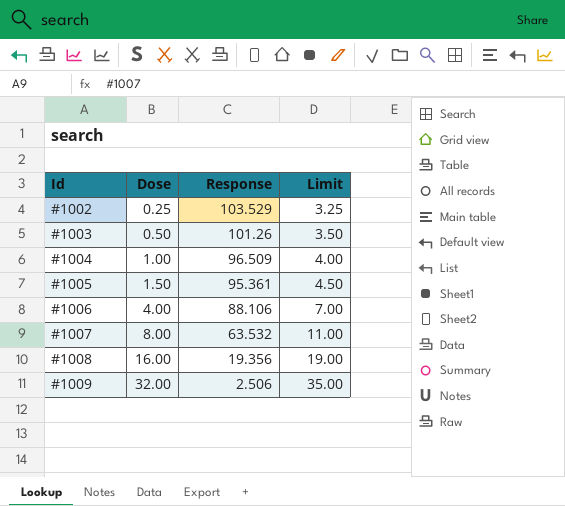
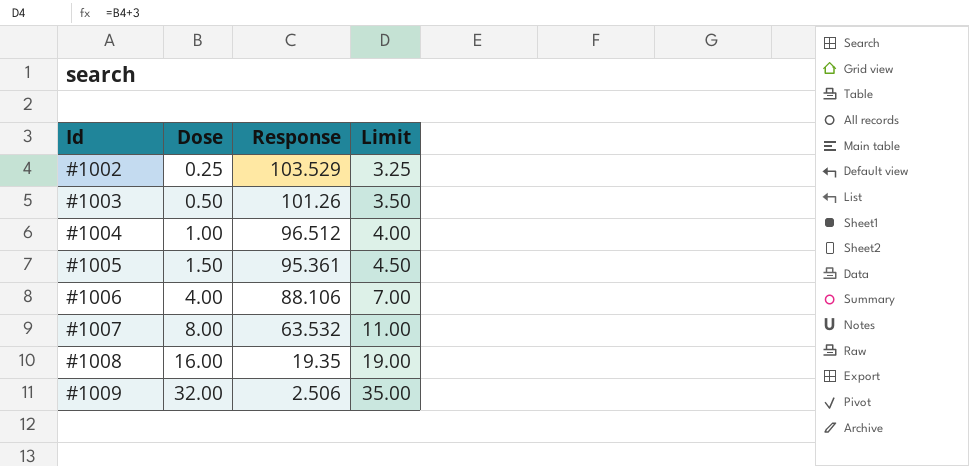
#1004 | Response: 96.509 -> 96.512
#1008 | Response: 19.356 -> 19.35

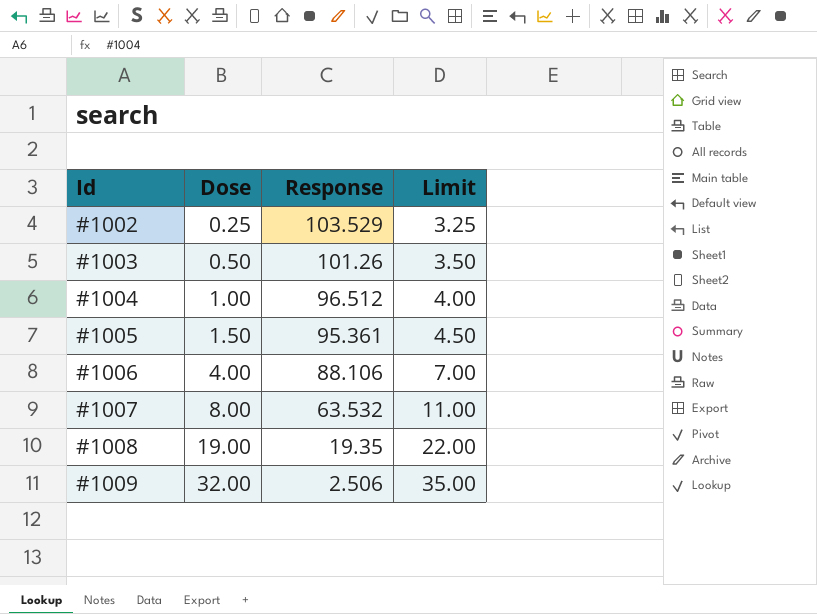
#1008 | Dose: 16.00 -> 19.00
#1008 | Limit: 19.00 -> 22.00

